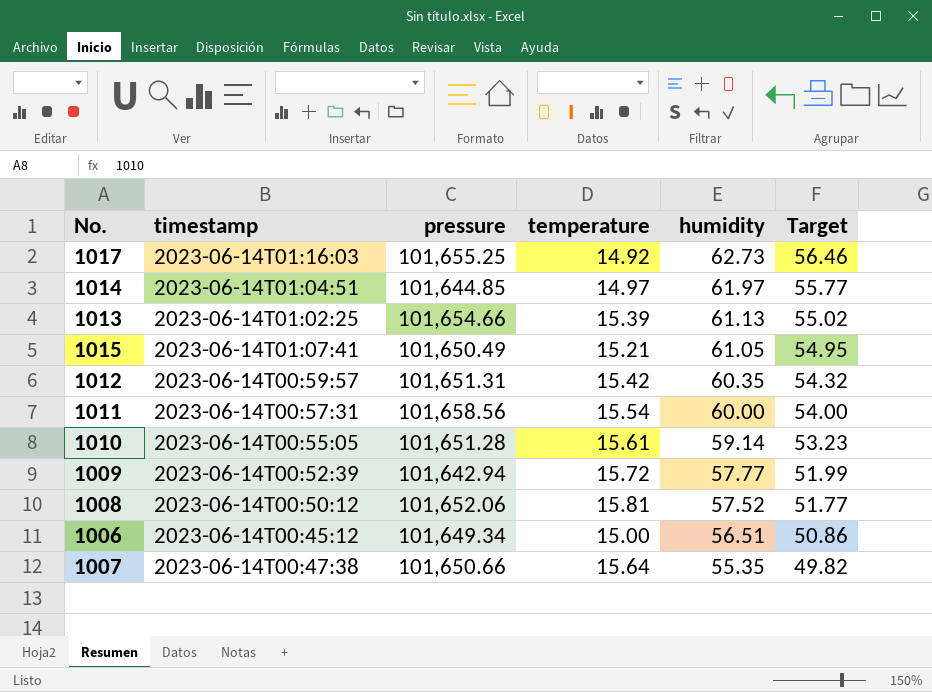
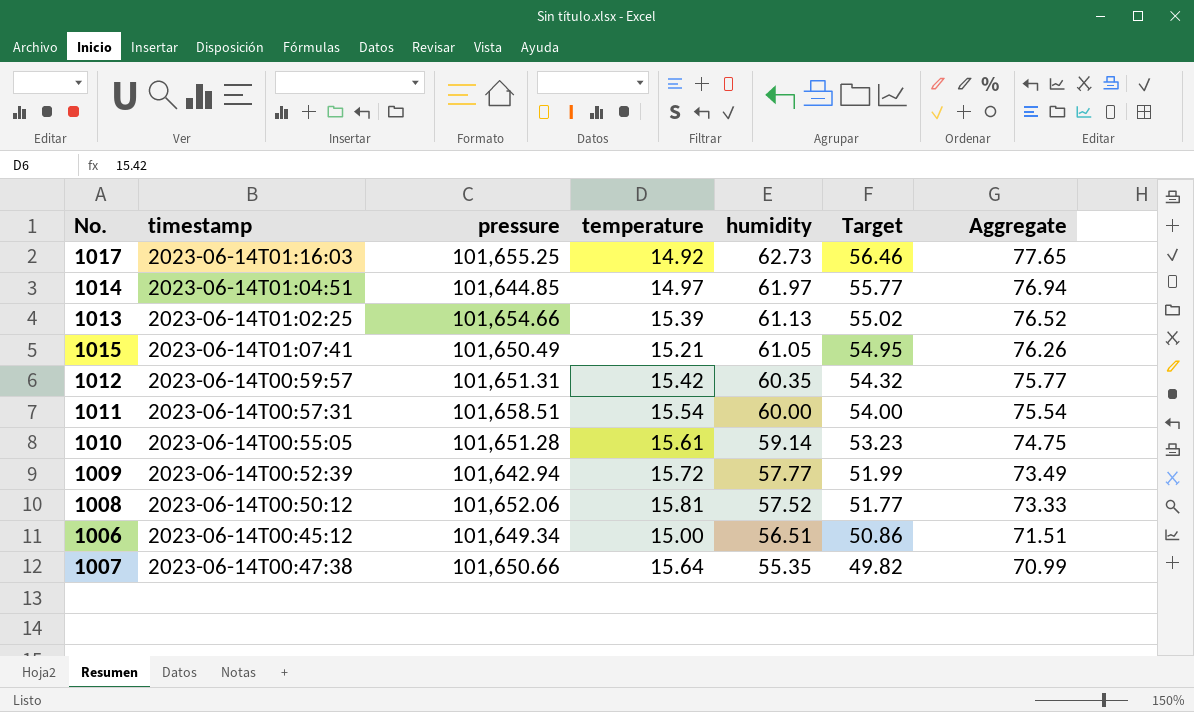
column Aggregate | formula: none -> [temperature] + [humidity]
1011 | pressure: 101,658.56 -> 101,658.51

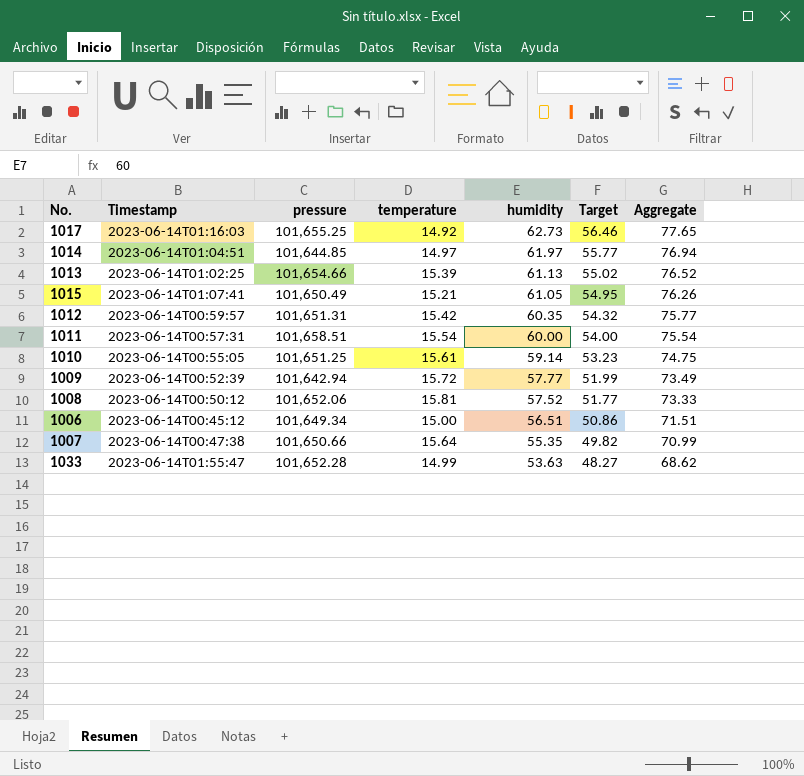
column name: timestamp -> Timestamp
1010 | pressure: 101,651.28 -> 101,651.25
row 1033: none -> 2023-06-14T01:55:47 | 101,652.28 | 14.99 | 53.63 | 48.27 | 68.62

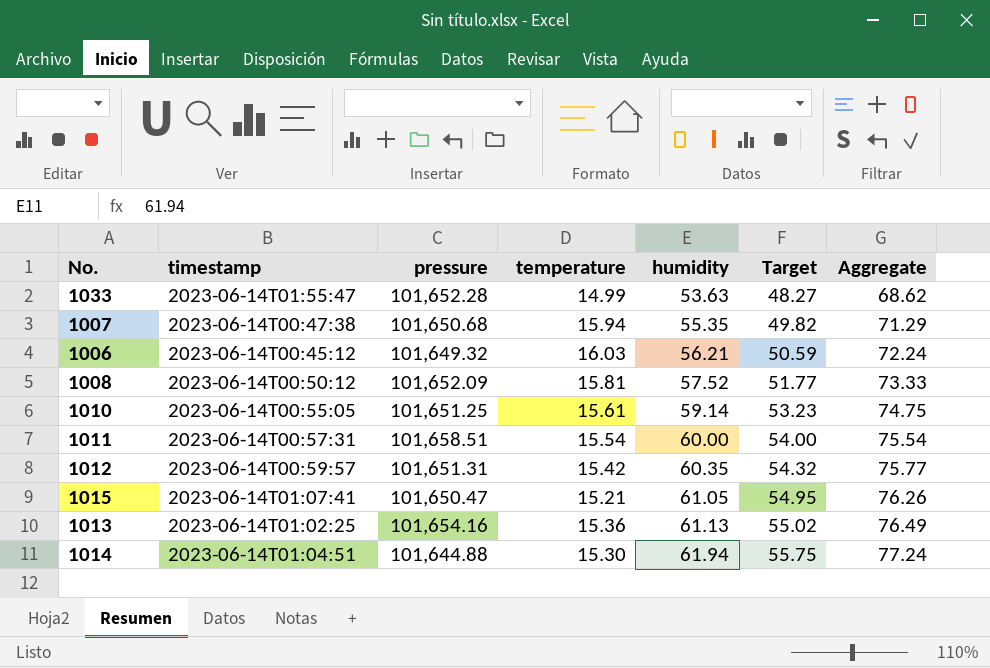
row order: humidity descending -> humidity ascending
column name: Timestamp -> timestamp
row 1017: 2023-06-14T01:16:03 | 101,655.25 | 14.92 | 62.73 | 56.46 | 77.65 -> none
row 1009: 2023-06-14T00:52:39 | 101,642.94 | 15.72 | 57.77 | 51.99 | 73.49 -> none
1007 | pressure: 101,650.66 -> 101,650.68
1007 | temperature: 15.64 -> 15.94
1007 | Aggregate: 70.99 -> 71.29
1006 | pressure: 101,649.34 -> 101,649.32
1006 | temperature: 15.00 -> 16.03
1006 | humidity: 56.51 -> 56.21
1006 | Target: 50.86 -> 50.59
1006 | Aggregate: 71.51 -> 72.24
1008 | pressure: 101,652.06 -> 101,652.09
1015 | pressure: 101,650.49 -> 101,650.47
1013 | pressure: 101,654.66 -> 101,654.16
1013 | temperature: 15.39 -> 15.36
1013 | Aggregate: 76.52 -> 76.49
1014 | pressure: 101,644.85 -> 101,644.88
1014 | temperature: 14.97 -> 15.30
1014 | humidity: 61.97 -> 61.94
1014 | Target: 55.77 -> 55.75
1014 | Aggregate: 76.94 -> 77.24

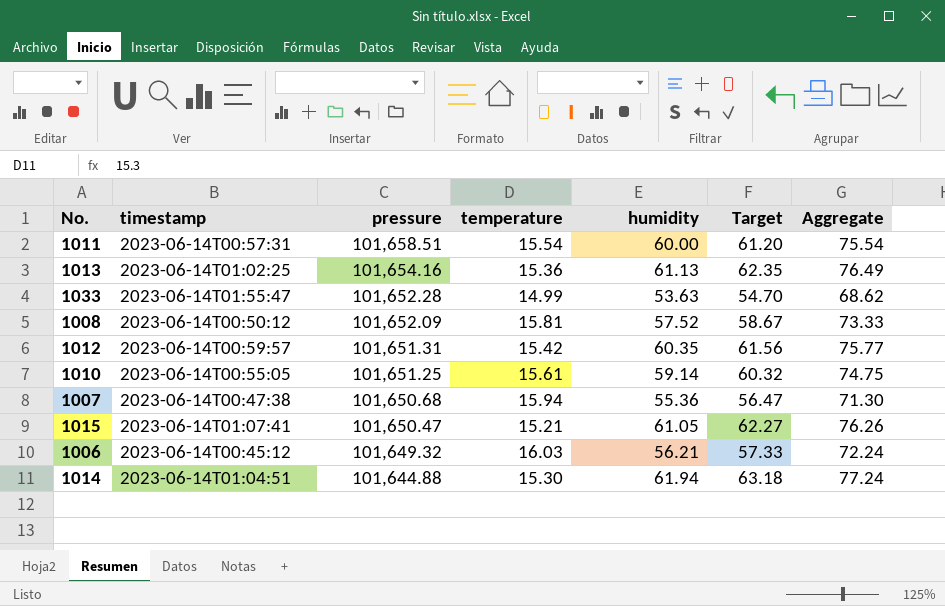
row order: humidity ascending -> pressure descending
column Target | formula: [humidity] * 0.9 -> [humidity] * 1.02
1007 | humidity: 55.35 -> 55.36
1007 | Aggregate: 71.29 -> 71.30

